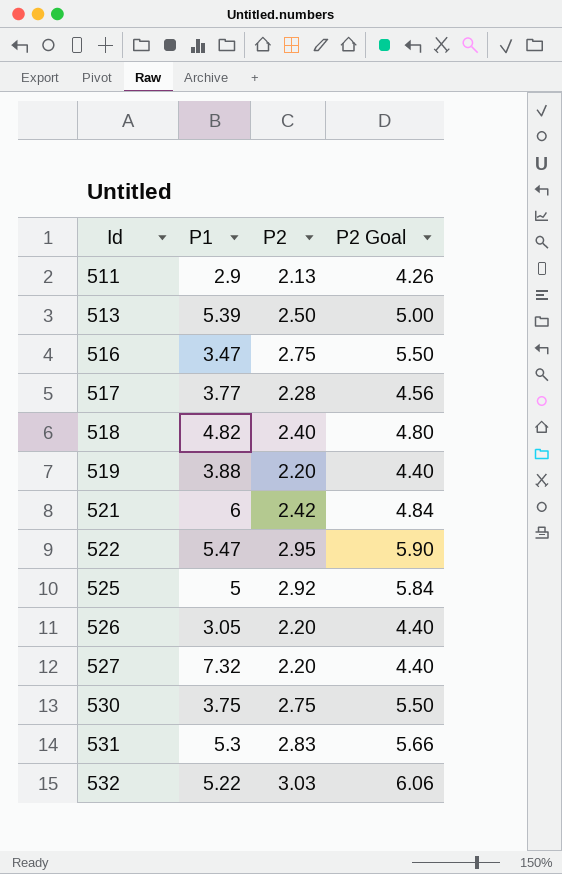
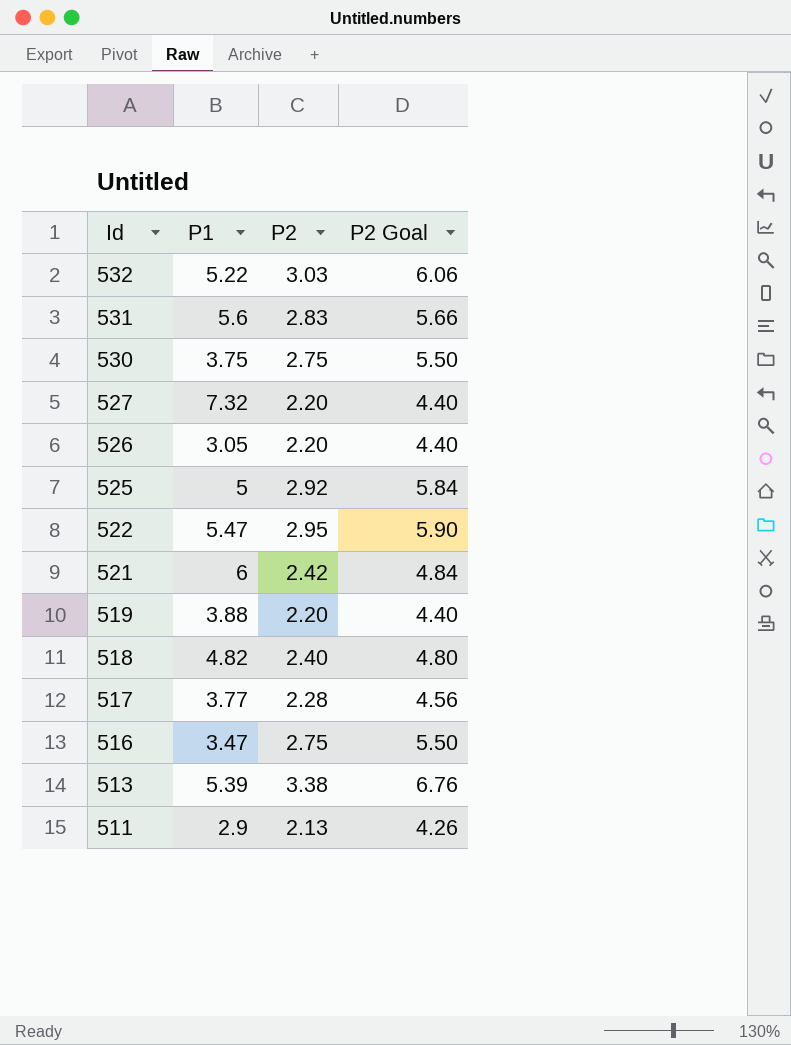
row order: Id ascending -> Id descending
531 | P1: 5.3 -> 5.6
513 | P2: 2.50 -> 3.38
513 | P2 Goal: 5.00 -> 6.76

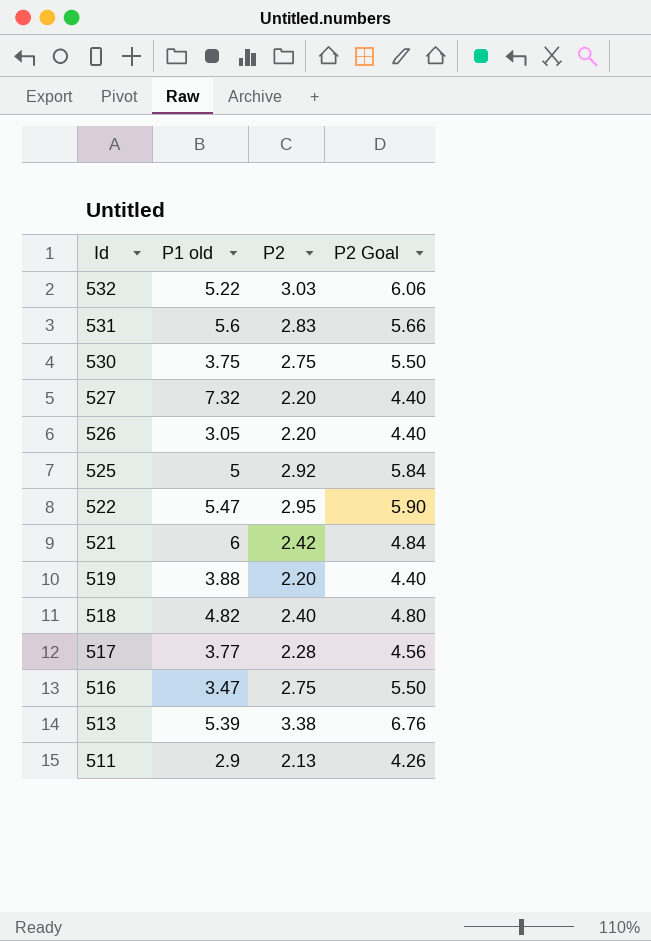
column name: P1 -> P1 old

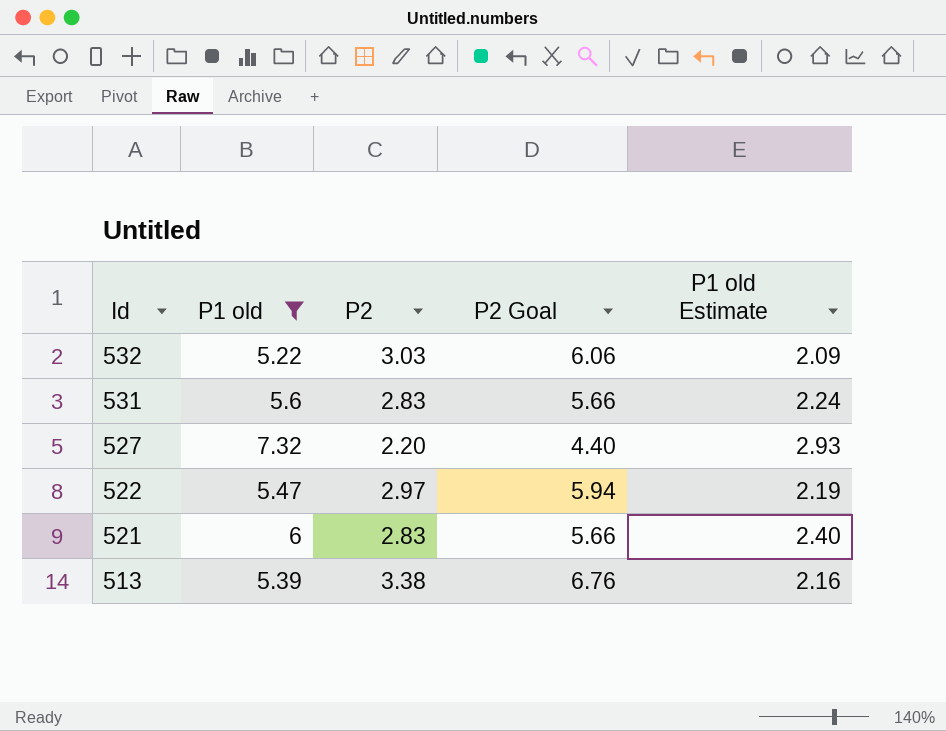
filter: none -> P1 old >= 5.22
column P1 old Estimate | formula: none -> [P1 old] * 0.4
522 | P2: 2.95 -> 2.97
522 | P2 Goal: 5.90 -> 5.94
521 | P2: 2.42 -> 2.83
521 | P2 Goal: 4.84 -> 5.66

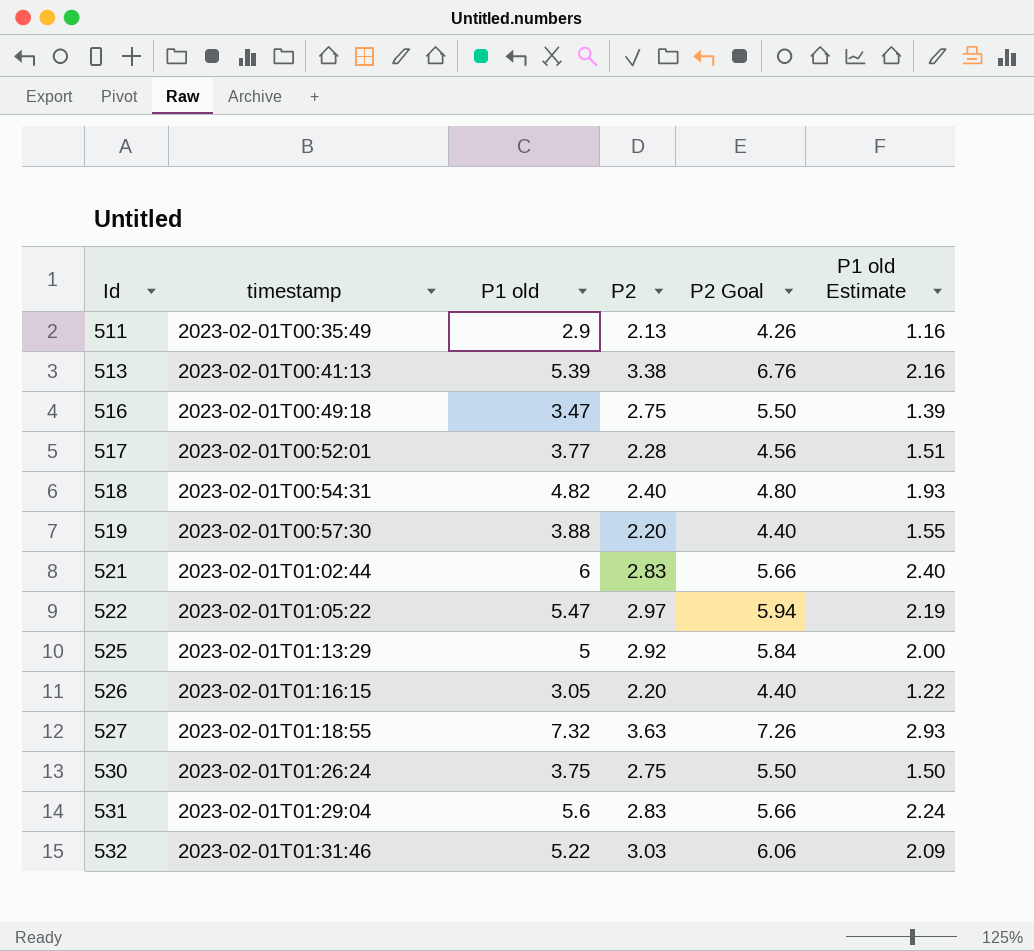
filter: P1 old >= 5.22 -> none
row order: Id descending -> Id ascending
column timestamp | position: none -> 2
527 | P2: 2.20 -> 3.63
527 | P2 Goal: 4.40 -> 7.26

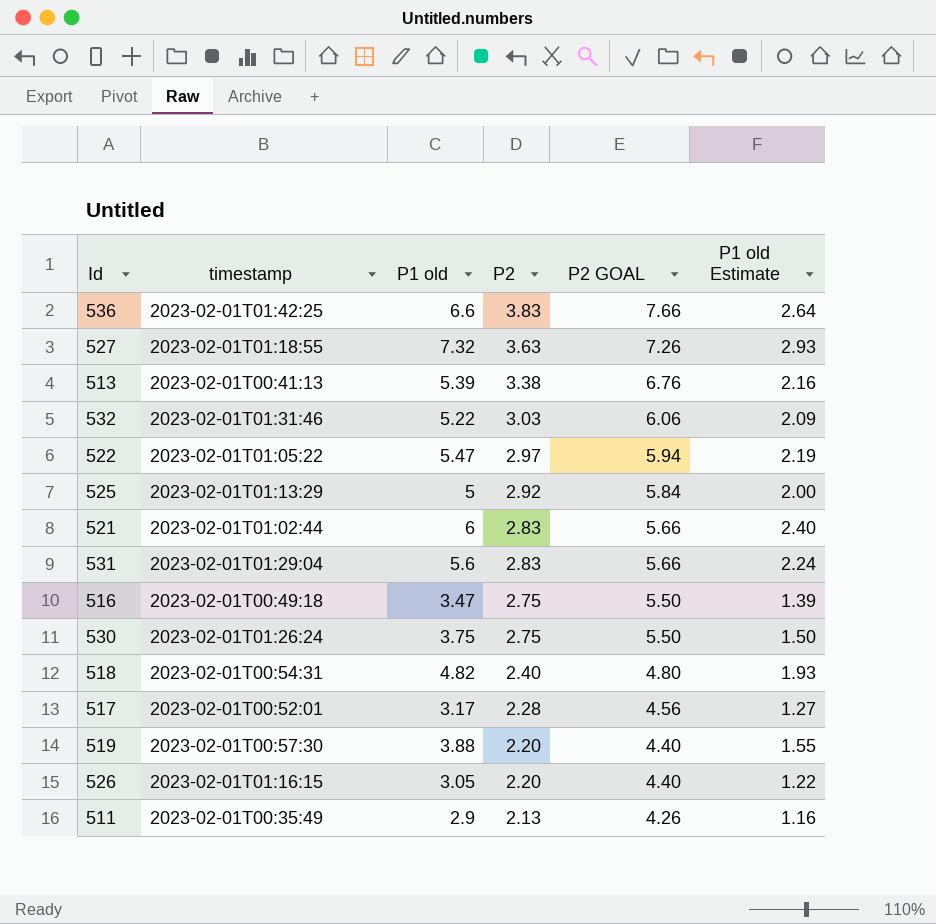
row order: Id ascending -> P2 descending
column name: P2 Goal -> P2 GOAL
row 536: none -> 2023-02-01T01:42:25 | 6.6 | 3.83 | 7.66 | 2.64
517 | P1 old: 3.77 -> 3.17
517 | P1 old Estimate: 1.51 -> 1.27

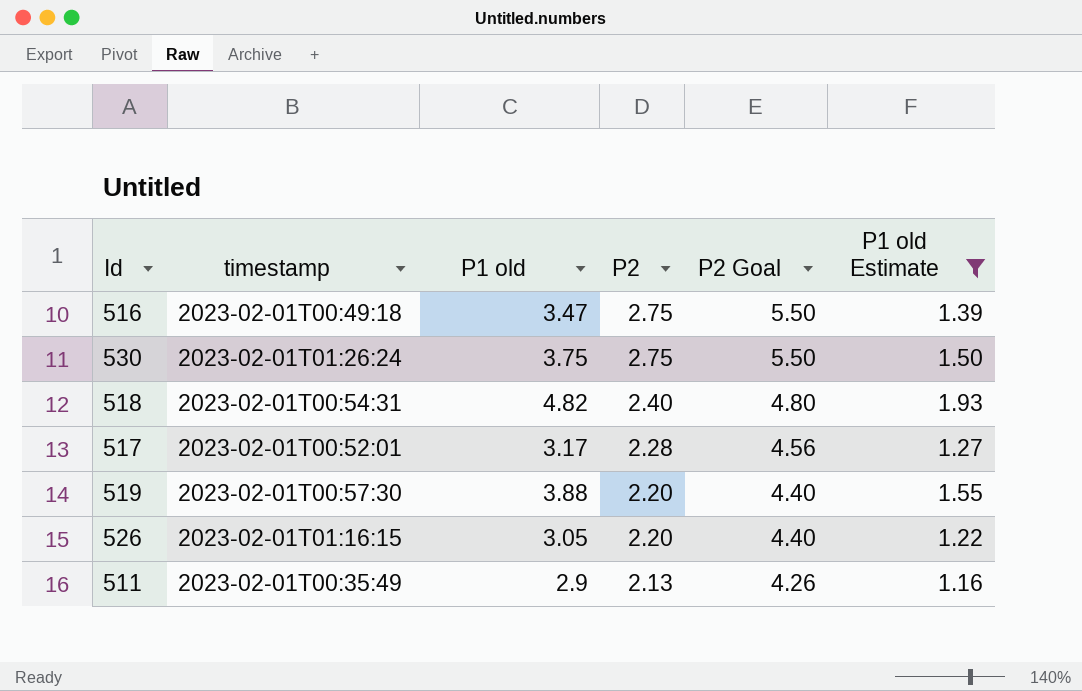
filter: none -> P1 old Estimate <= 1.93
column name: P2 GOAL -> P2 Goal

